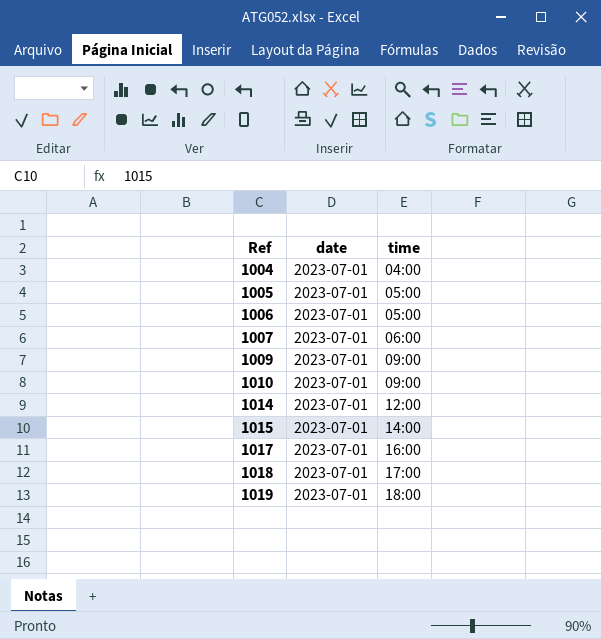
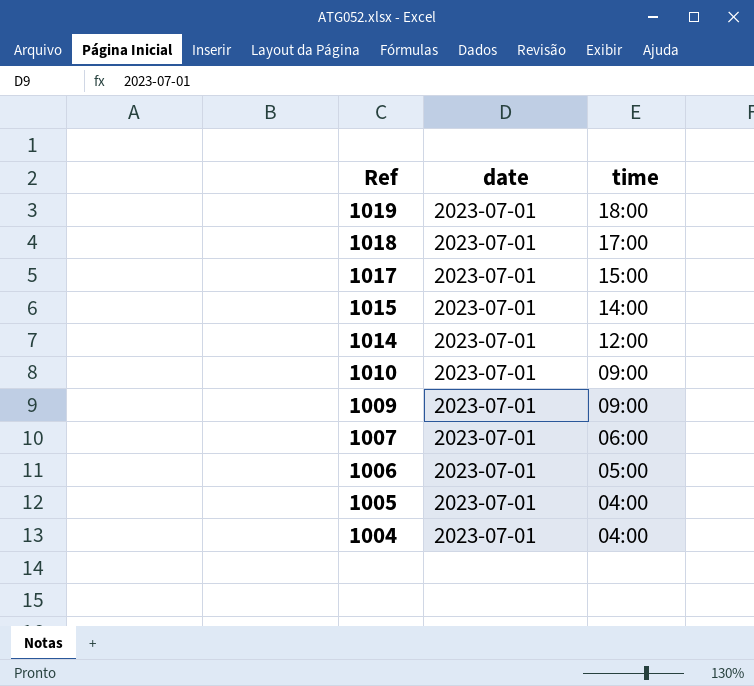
row order: Ref ascending -> Ref descending
1017 | time: 16:00 -> 15:00
1005 | time: 05:00 -> 04:00

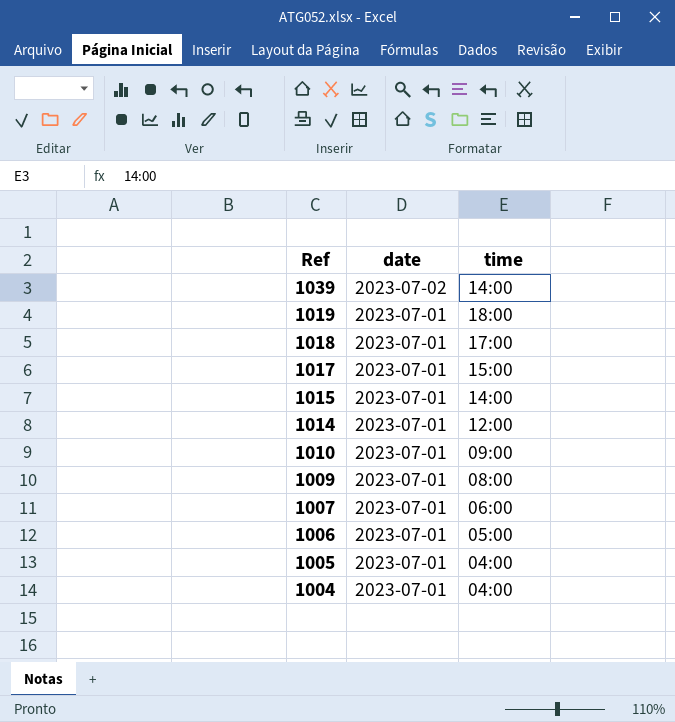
row 1039: none -> 2023-07-02 | 14:00
1009 | time: 09:00 -> 08:00

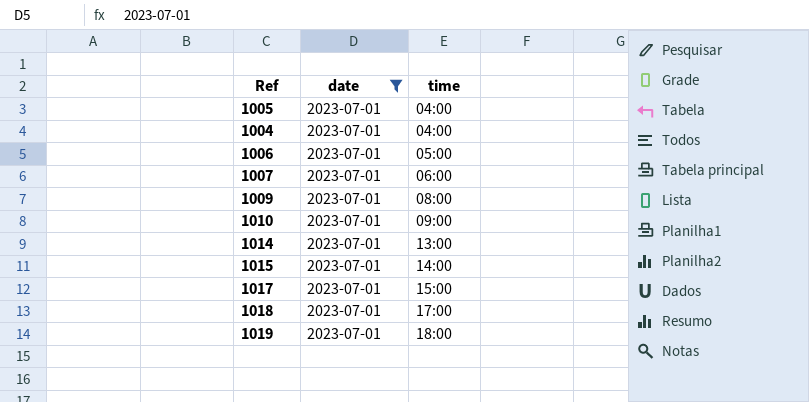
filter: none -> date = 2023-07-01
row order: Ref descending -> time ascending
1014 | time: 12:00 -> 13:00

